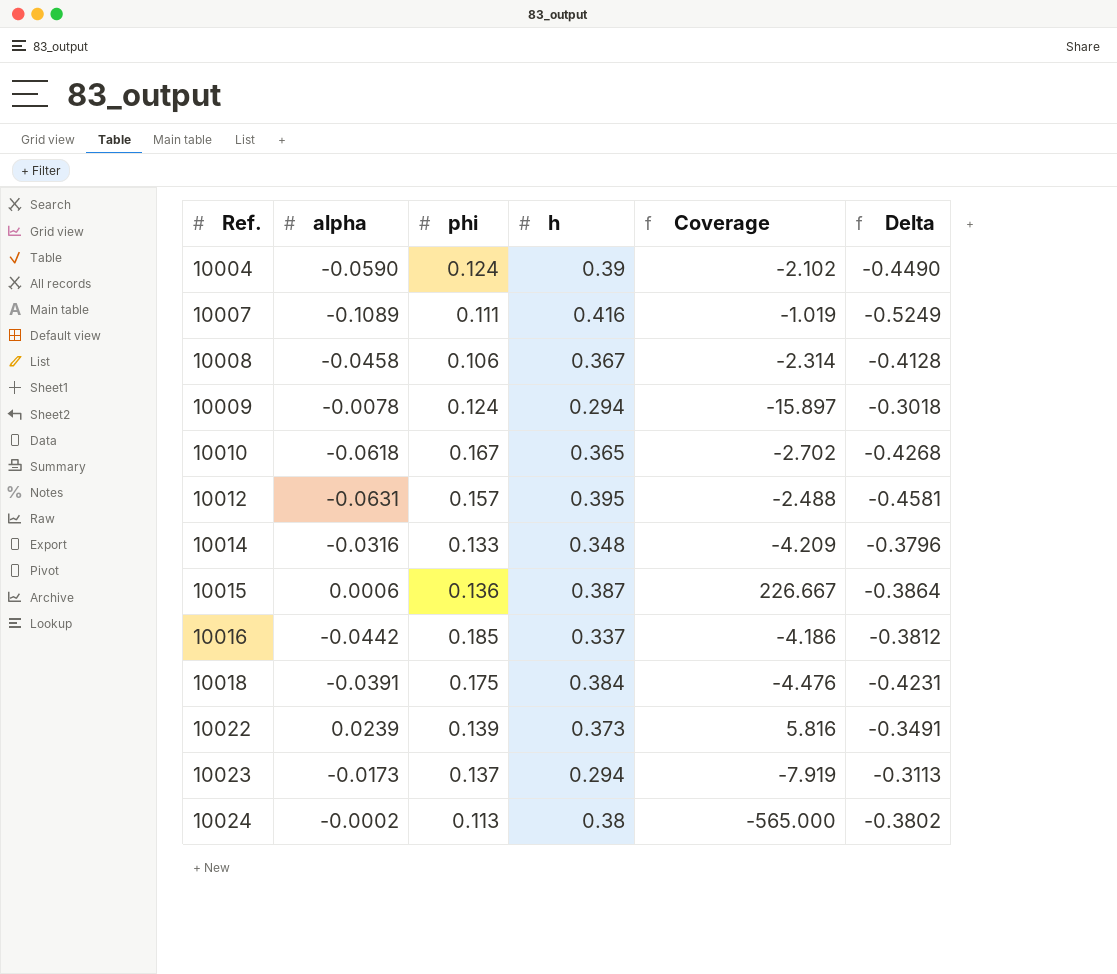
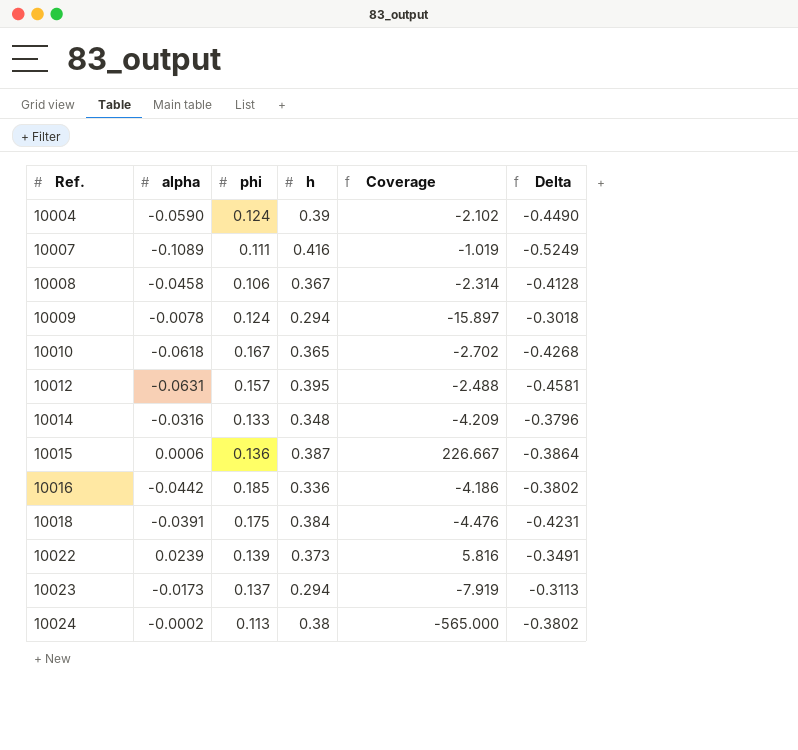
10016 | h: 0.337 -> 0.336
10016 | Delta: -0.3812 -> -0.3802

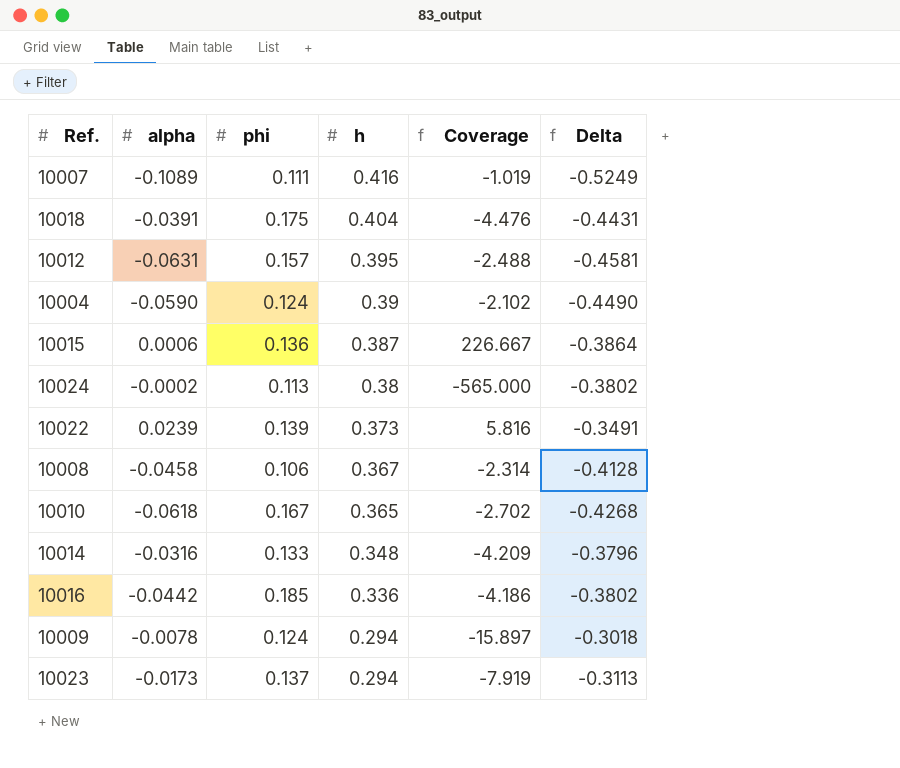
row order: Ref. ascending -> h descending
10018 | h: 0.384 -> 0.404
10018 | Delta: -0.4231 -> -0.4431

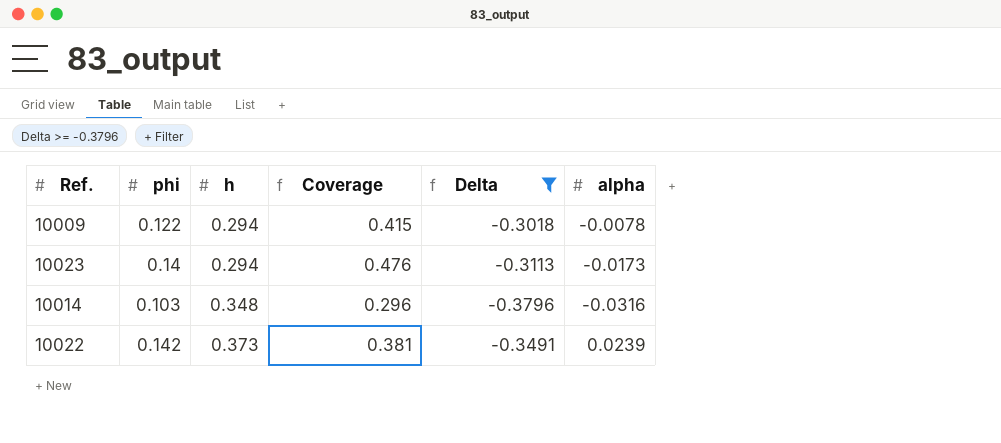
filter: none -> Delta >= -0.3796
row order: h descending -> h ascending
column Coverage | formula: [phi] / [alpha] -> [phi] / [h]
column alpha | position: 2 -> 6
10009 | phi: 0.124 -> 0.122
10023 | phi: 0.137 -> 0.14
10014 | phi: 0.133 -> 0.103
10022 | phi: 0.139 -> 0.142

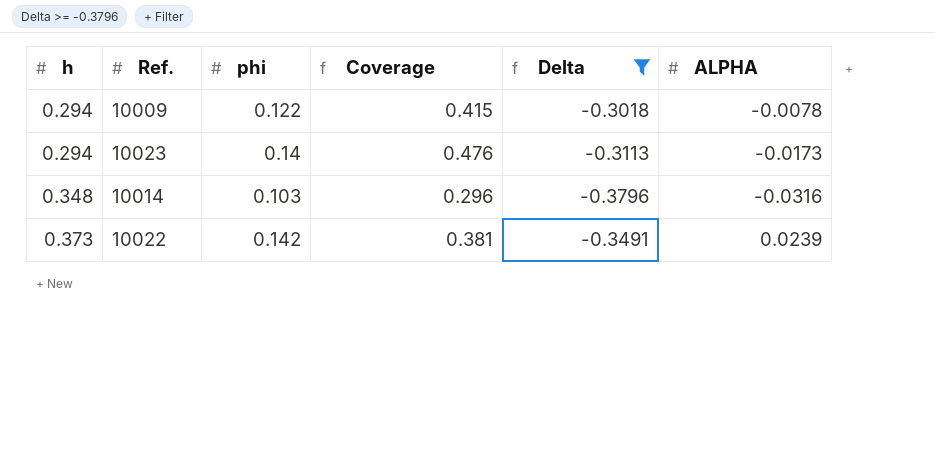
column h | position: 3 -> 1
column name: alpha -> ALPHA

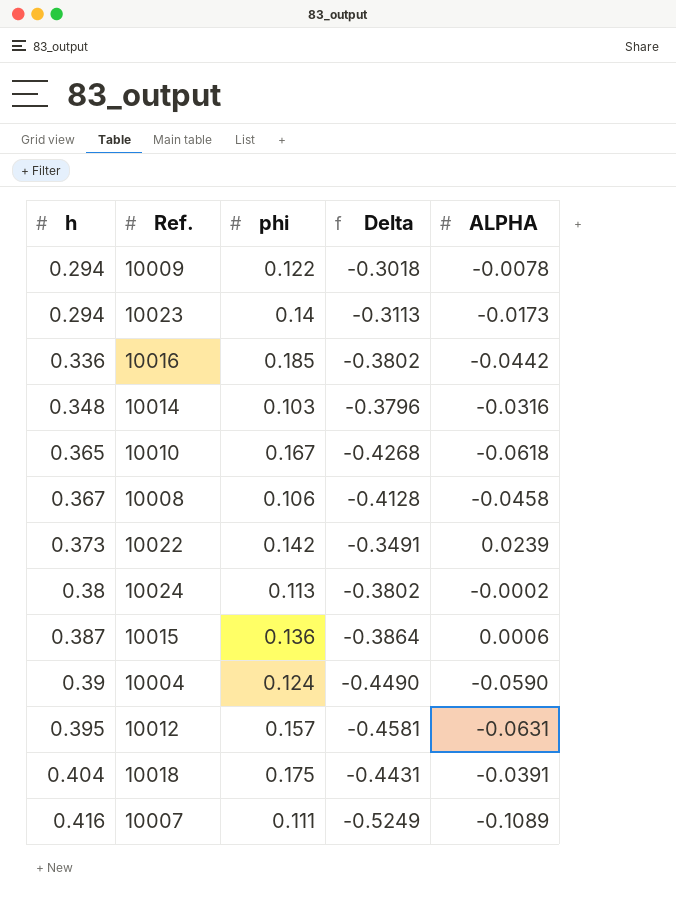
filter: Delta >= -0.3796 -> none
column Coverage | formula: [phi] / [h] -> none

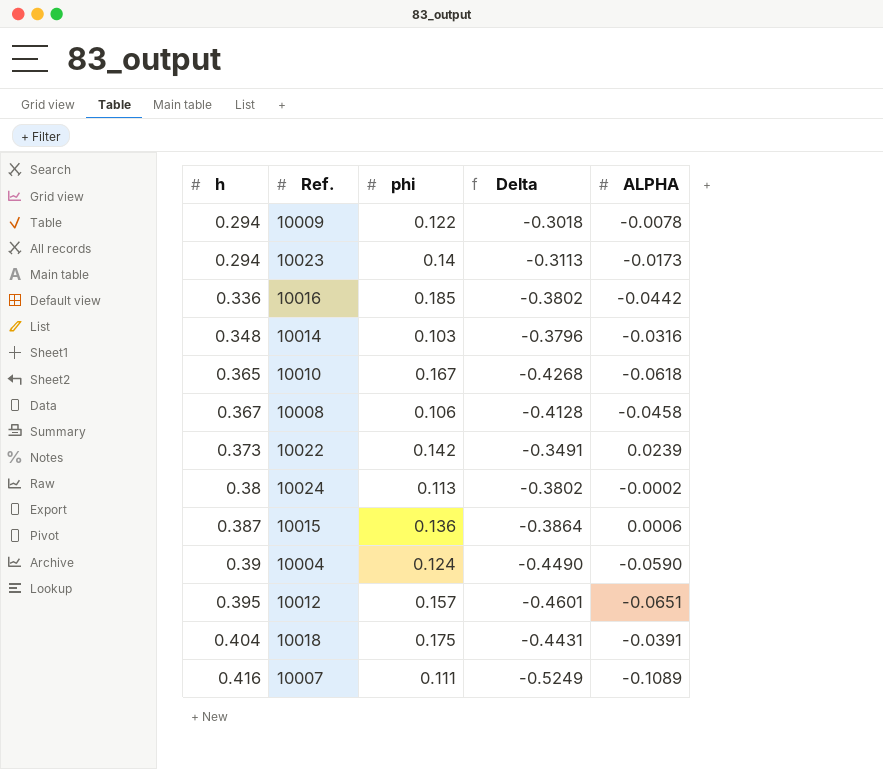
10012 | Delta: -0.4581 -> -0.4601
10012 | ALPHA: -0.0631 -> -0.0651

